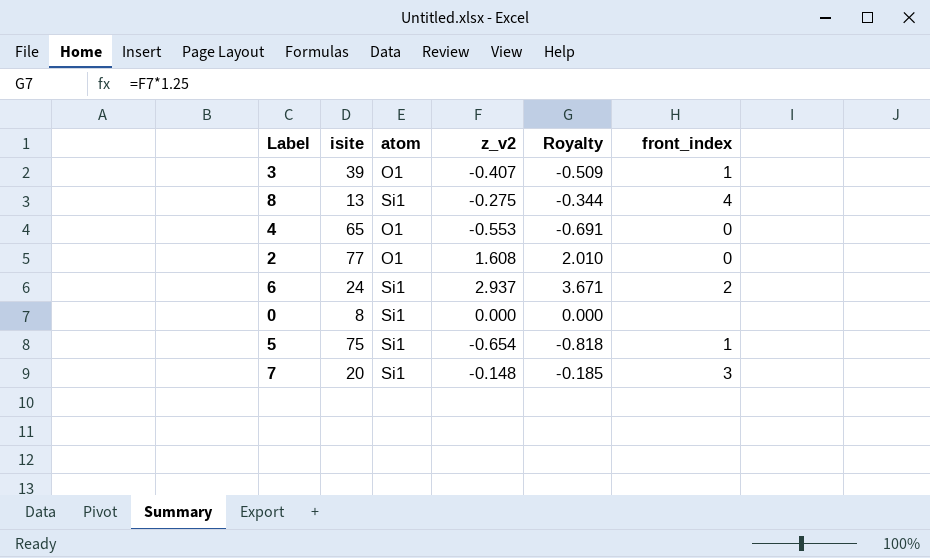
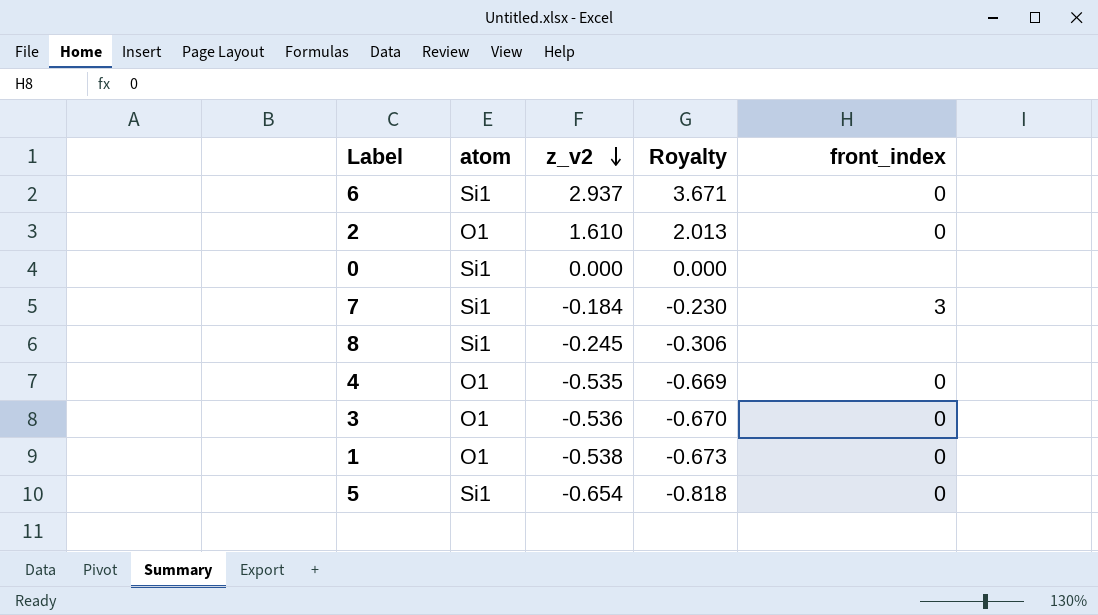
row order: none -> z_v2 descending
column isite | position: 2 -> none
6 | front_index: 2 -> 0
2 | z_v2: 1.608 -> 1.610
2 | Royalty: 2.010 -> 2.013
7 | z_v2: -0.148 -> -0.184
7 | Royalty: -0.185 -> -0.230
8 | z_v2: -0.275 -> -0.245
8 | Royalty: -0.344 -> -0.306
8 | front_index: 4 -> none
4 | z_v2: -0.553 -> -0.535
4 | Royalty: -0.691 -> -0.669
3 | z_v2: -0.407 -> -0.536
3 | Royalty: -0.509 -> -0.670
3 | front_index: 1 -> 0
row 1: none -> O1 | -0.538 | -0.673 | 0
5 | front_index: 1 -> 0

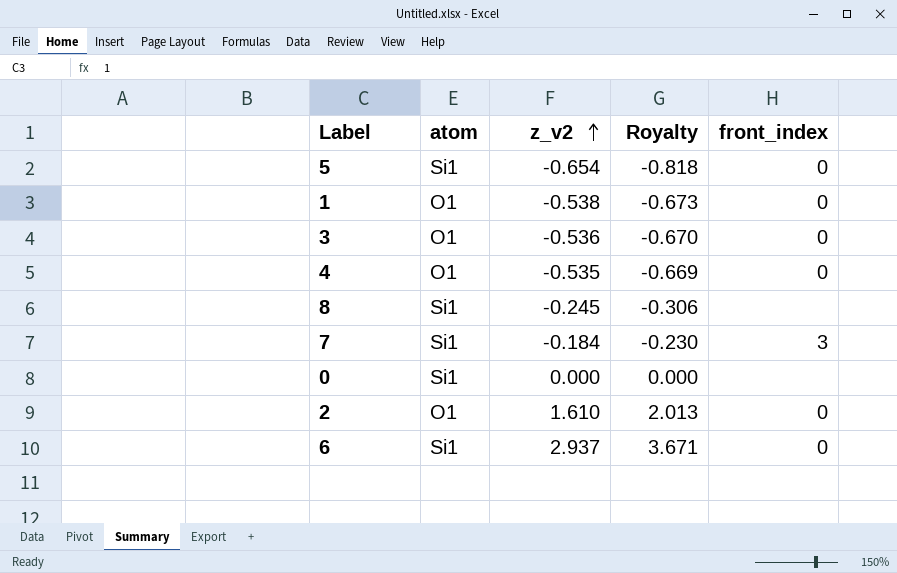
row order: z_v2 descending -> z_v2 ascending

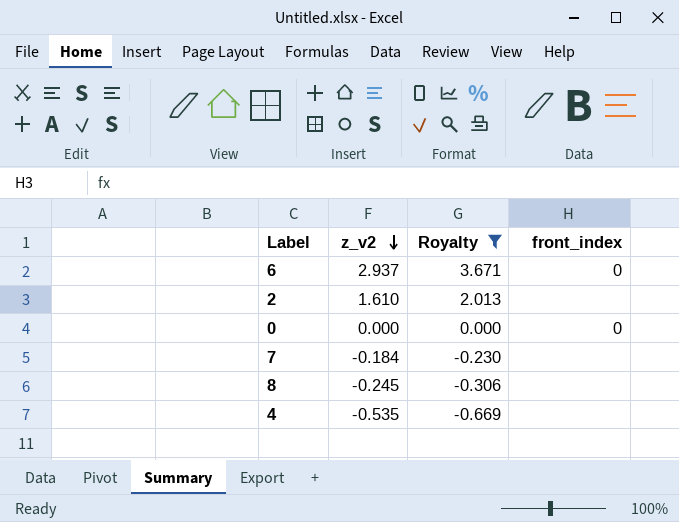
filter: none -> Royalty >= -0.669
row order: z_v2 ascending -> z_v2 descending
column atom | position: 2 -> none
2 | front_index: 0 -> none
0 | front_index: none -> 0
7 | front_index: 3 -> none
4 | front_index: 0 -> none

